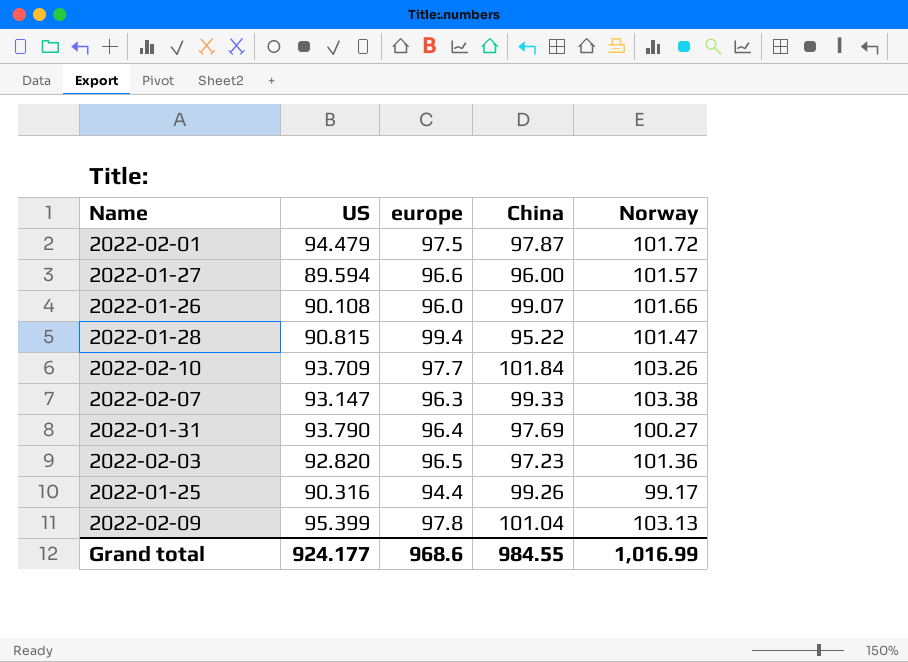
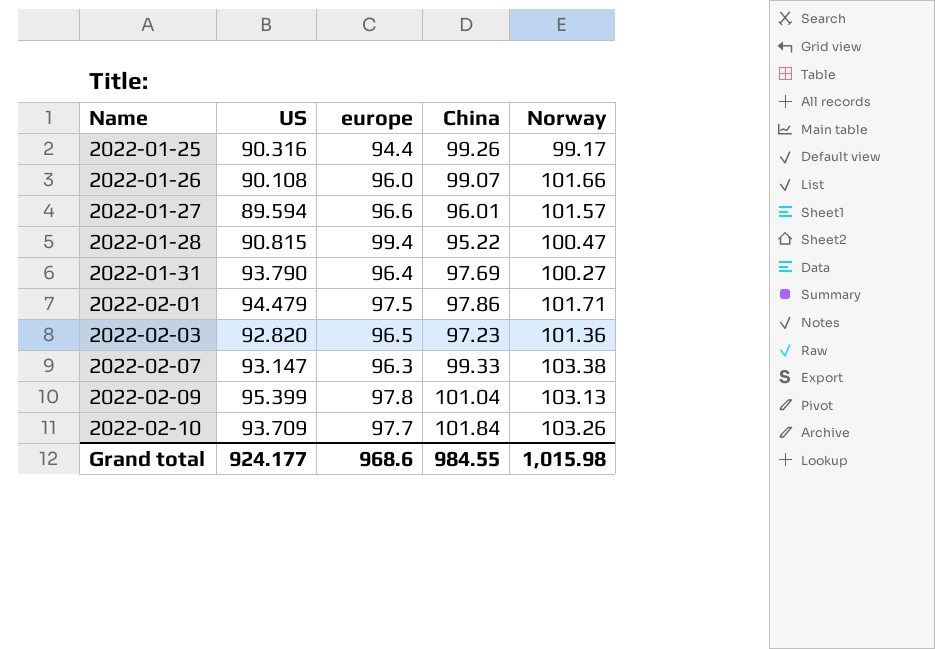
row order: none -> Name ascending
2022-01-27 | China: 96.00 -> 96.01
2022-01-28 | Norway: 101.47 -> 100.47
2022-02-01 | China: 97.87 -> 97.86
2022-02-01 | Norway: 101.72 -> 101.71
Grand total | Norway: 1,016.99 -> 1,015.98

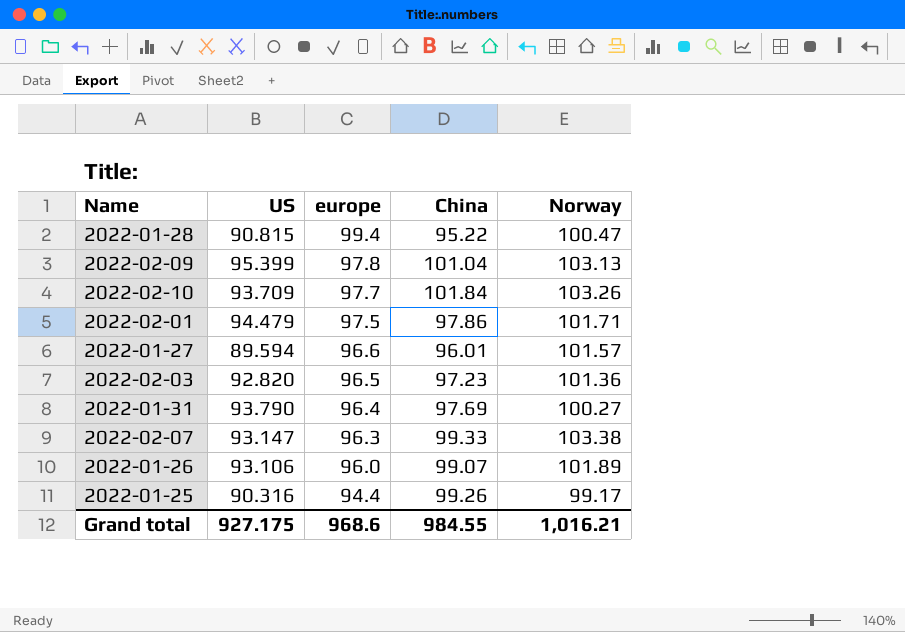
row order: Name ascending -> europe descending
2022-01-26 | US: 90.108 -> 93.106
2022-01-26 | Norway: 101.66 -> 101.89
Grand total | US: 924.177 -> 927.175
Grand total | Norway: 1,015.98 -> 1,016.21

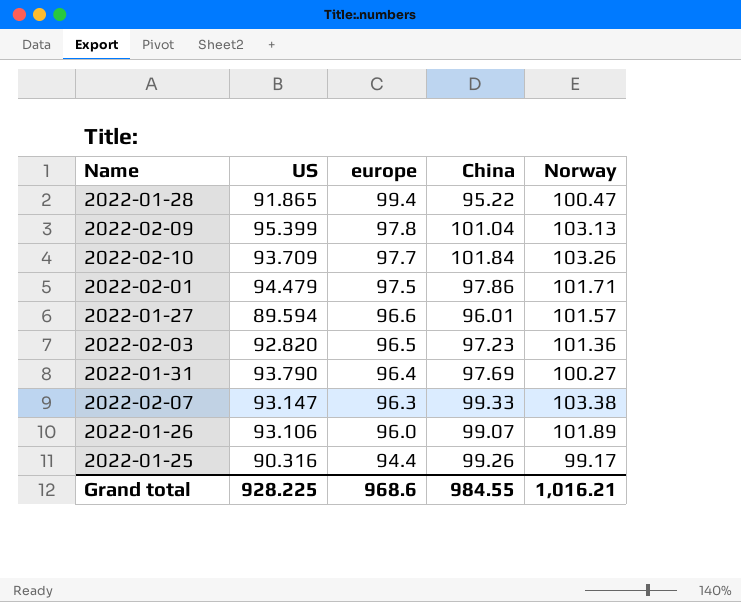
2022-01-28 | US: 90.815 -> 91.865
Grand total | US: 927.175 -> 928.225

